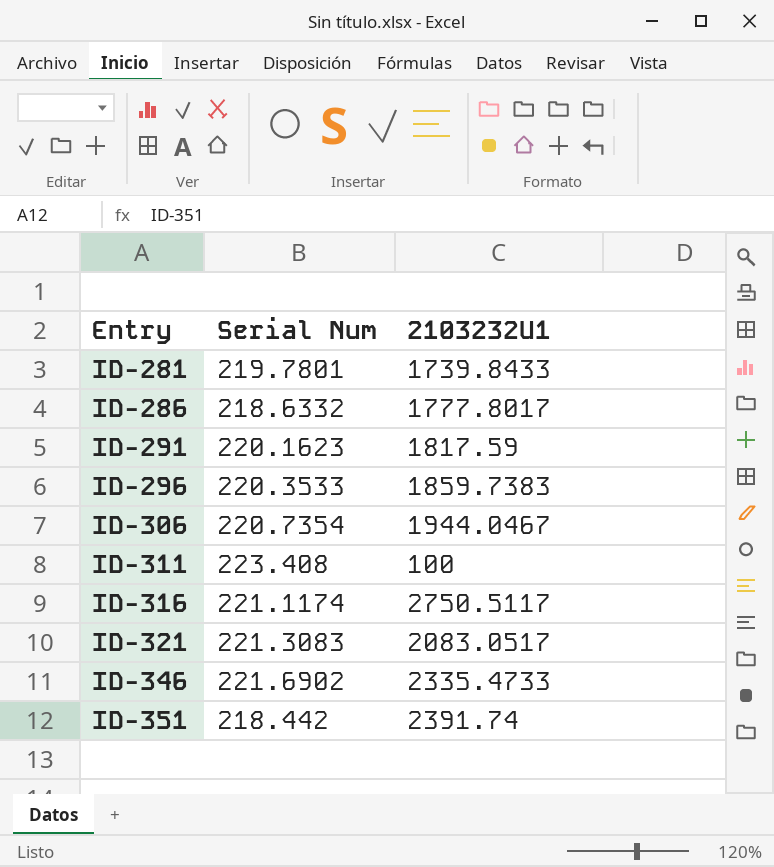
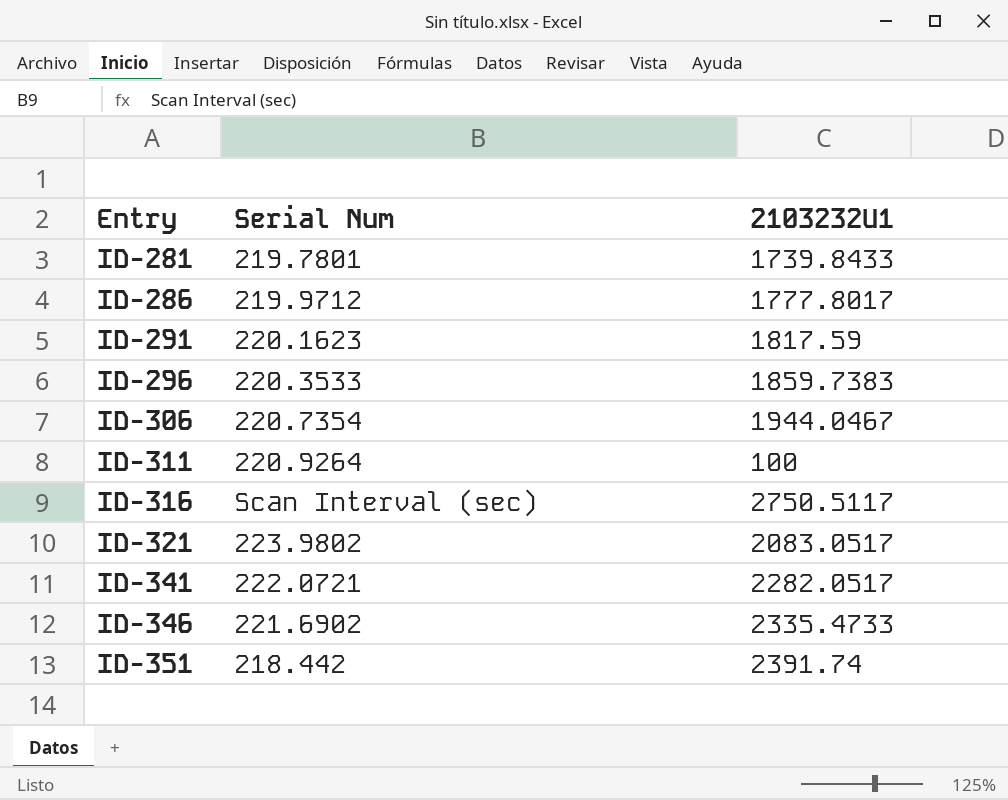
ID-286 | Serial Num: 218.6332 -> 219.9712
ID-311 | Serial Num: 223.408 -> 220.9264
ID-316 | Serial Num: 221.1174 -> Scan Interval (sec)
ID-321 | Serial Num: 221.3083 -> 223.9802
row ID-341: none -> 222.0721 | 2282.0517

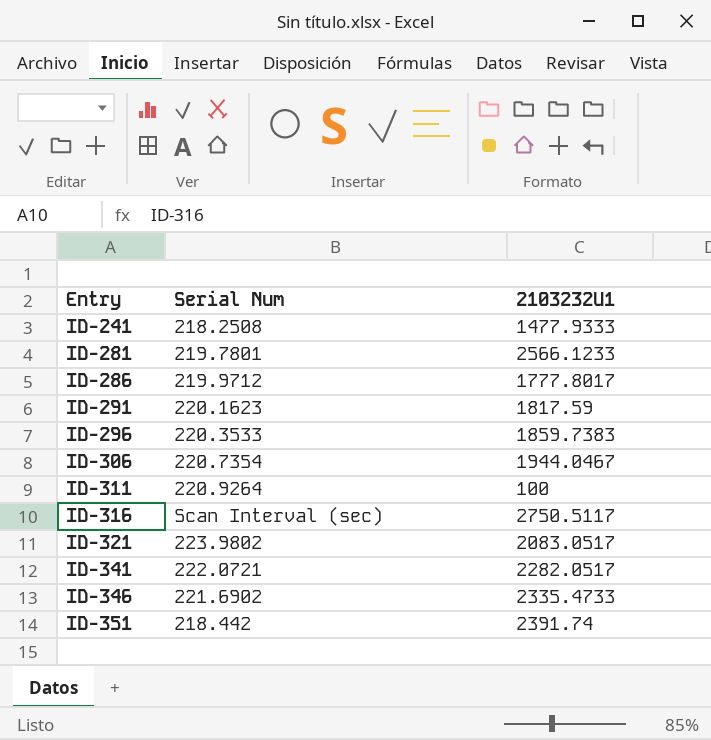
row ID-241: none -> 218.2508 | 1477.9333
ID-281 | 2103232U1: 1739.8433 -> 2566.1233

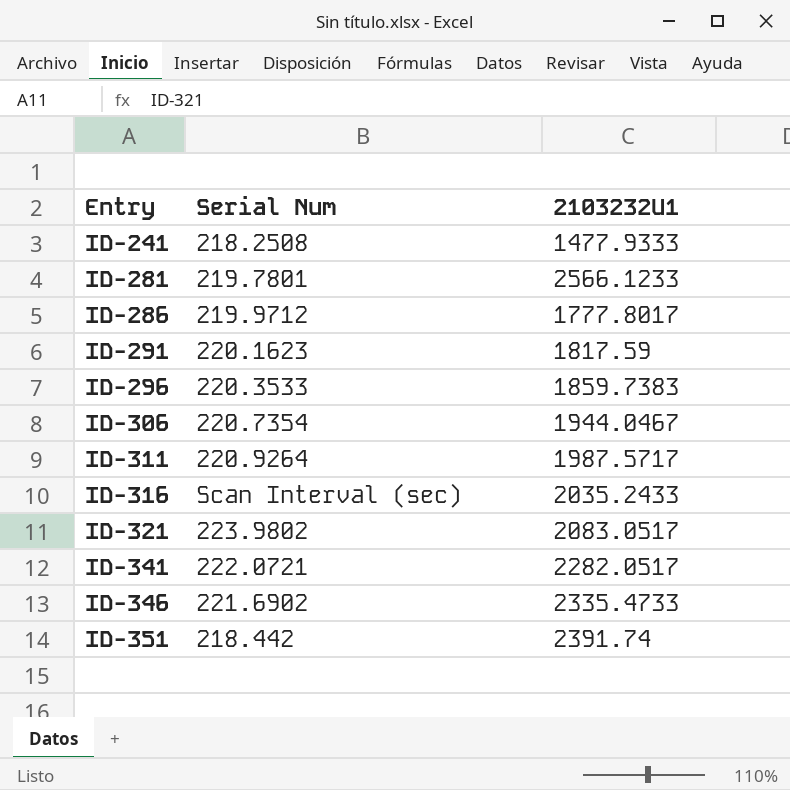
ID-311 | 2103232U1: 100 -> 1987.5717
ID-316 | 2103232U1: 2750.5117 -> 2035.2433

